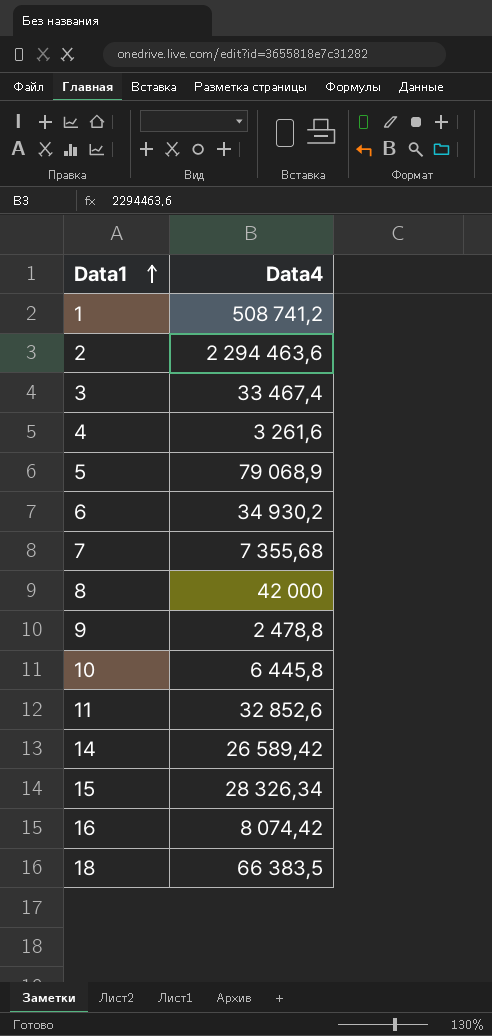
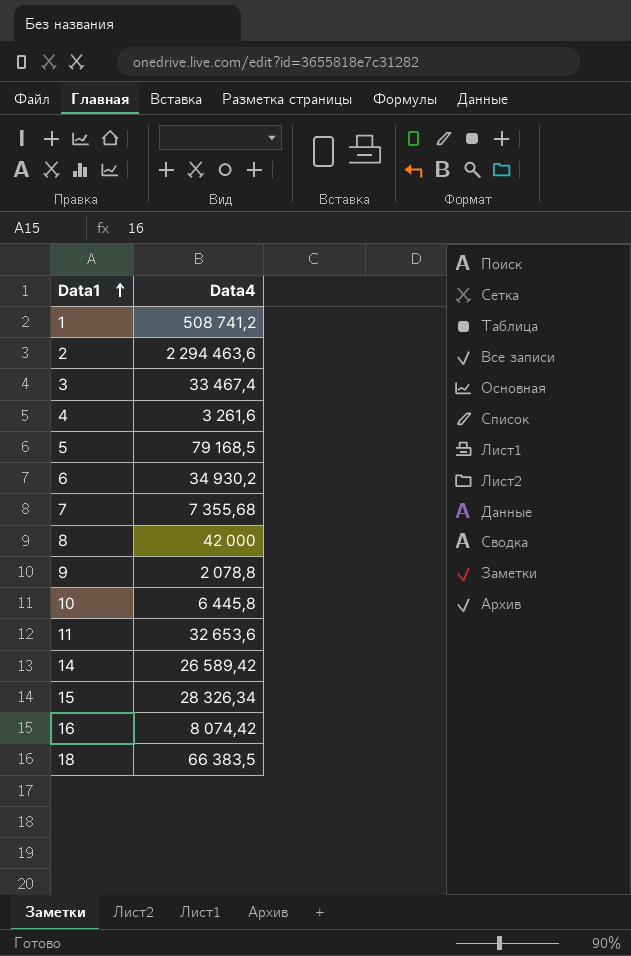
5 | Data4: 79 068,9 -> 79 168,5
9 | Data4: 2 478,8 -> 2 078,8
11 | Data4: 32 852,6 -> 32 653,6

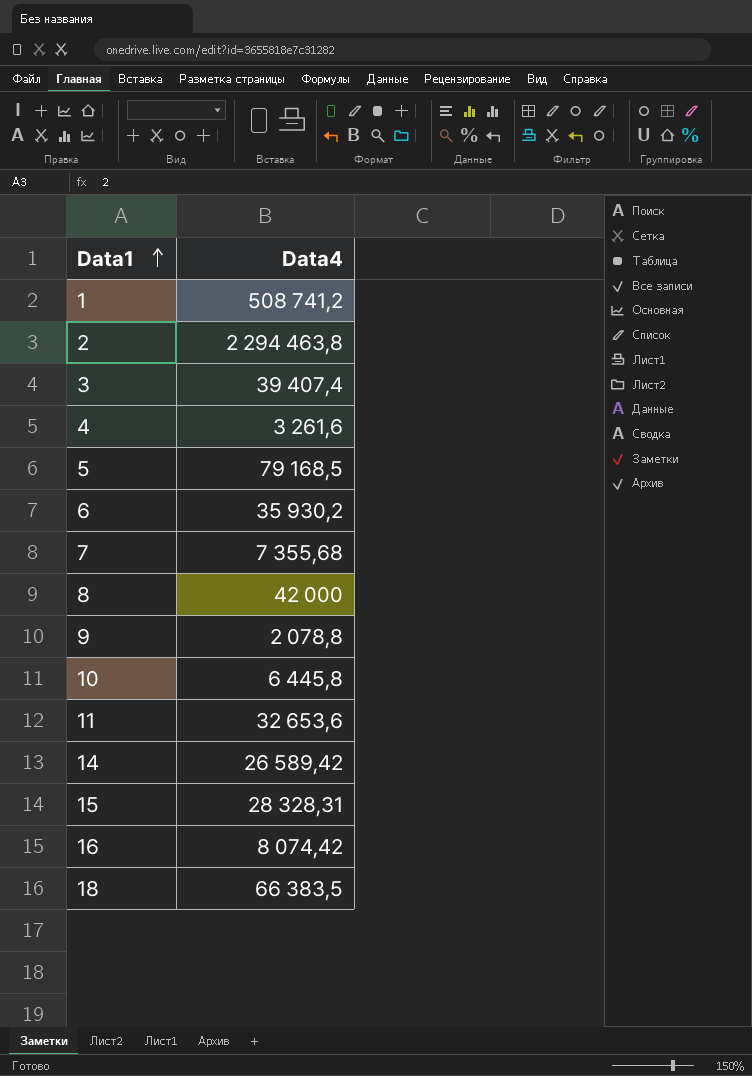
2 | Data4: 2 294 463,6 -> 2 294 463,8
3 | Data4: 33 467,4 -> 39 407,4
6 | Data4: 34 930,2 -> 35 930,2
15 | Data4: 28 326,34 -> 28 328,31

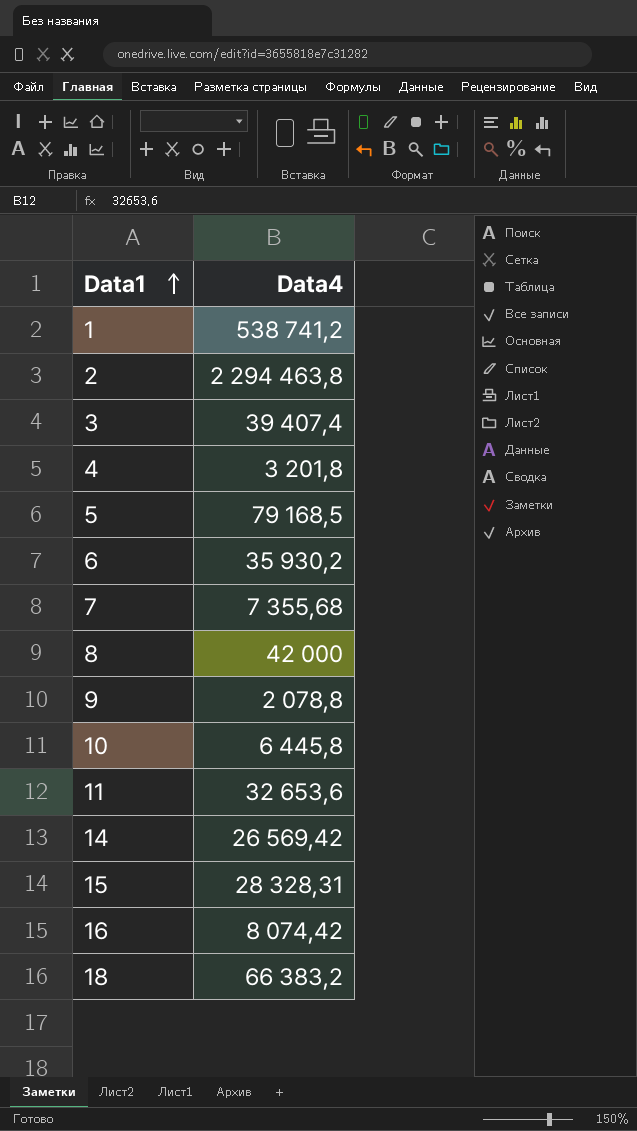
1 | Data4: 508 741,2 -> 538 741,2
4 | Data4: 3 261,6 -> 3 201,8
14 | Data4: 26 589,42 -> 26 569,42
18 | Data4: 66 383,5 -> 66 383,2

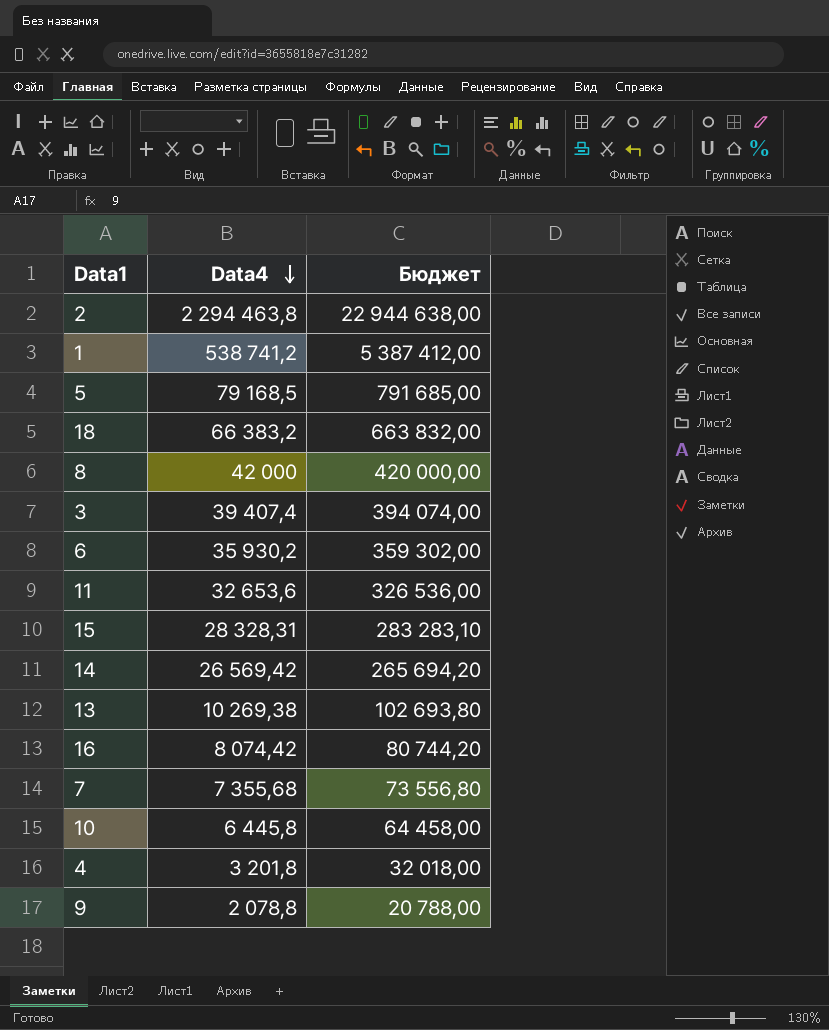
row order: Data1 ascending -> Data4 descending
column Бюджет | formula: none -> [Data4] * 10
row 13: none -> 10 269,38 | 102 693,80

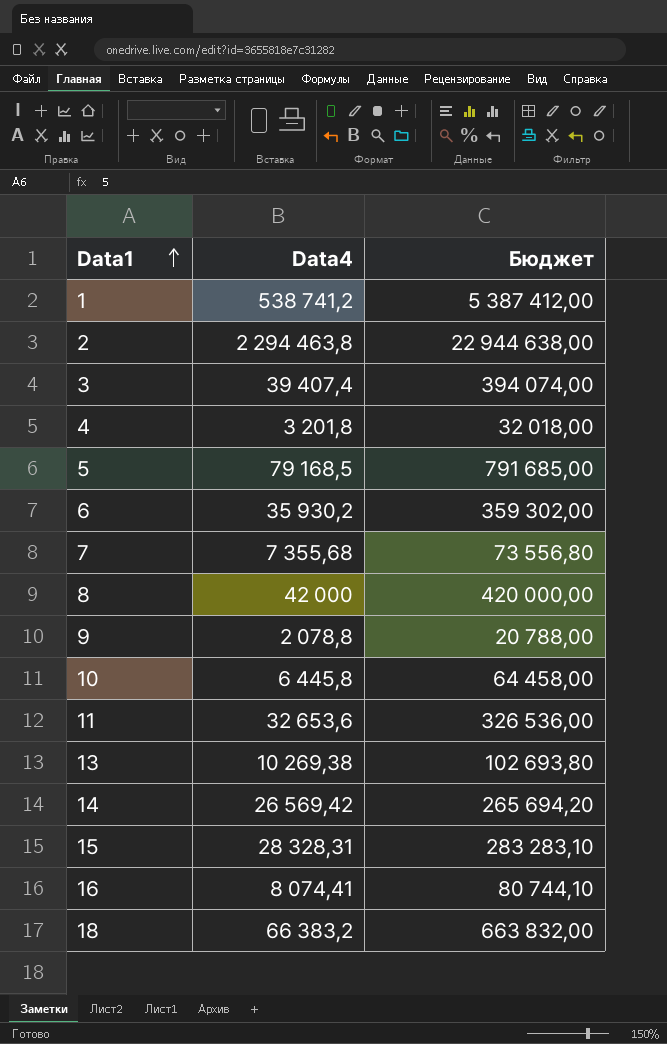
row order: Data4 descending -> Data1 ascending
16 | Data4: 8 074,42 -> 8 074,41
16 | Бюджет: 80 744,20 -> 80 744,10

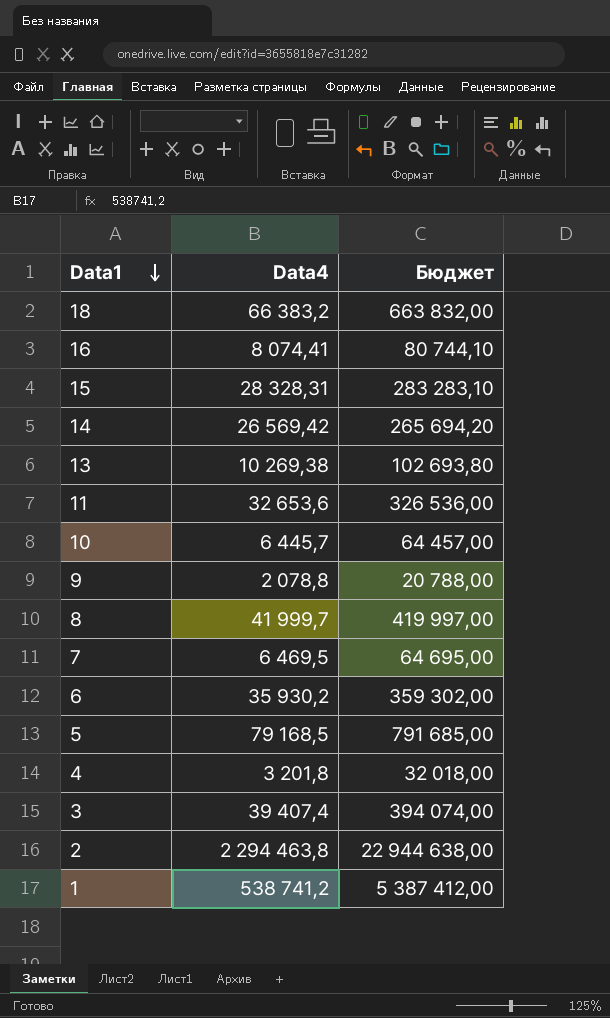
row order: Data1 ascending -> Data1 descending
10 | Data4: 6 445,8 -> 6 445,7
10 | Бюджет: 64 458,00 -> 64 457,00
8 | Data4: 42 000 -> 41 999,7
8 | Бюджет: 420 000,00 -> 419 997,00
7 | Data4: 7 355,68 -> 6 469,5
7 | Бюджет: 73 556,80 -> 64 695,00

